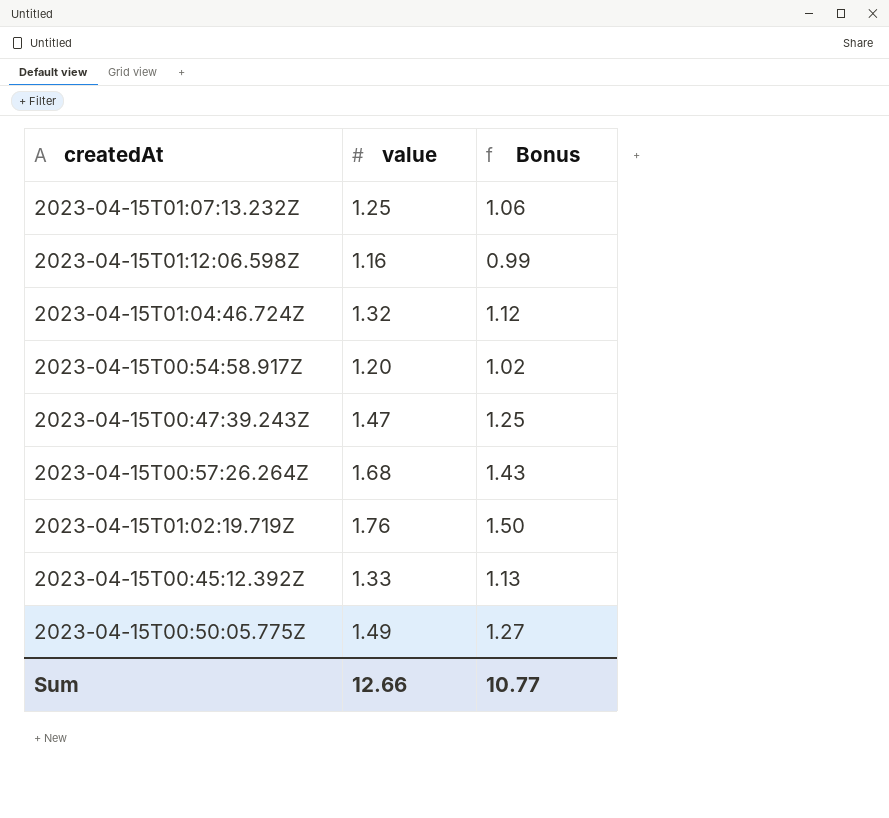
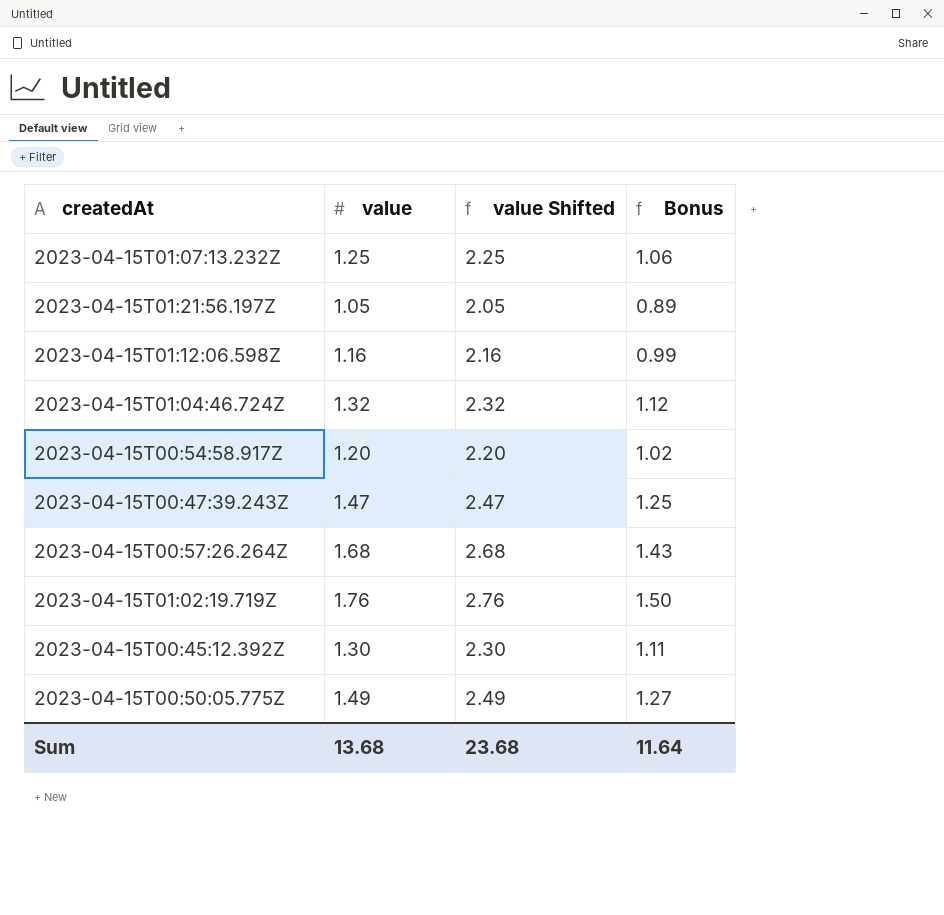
column value Shifted | formula: none -> [value] + 1
row 2023-04-15T01:21:56.197Z: none -> 1.05 | 2.05 | 0.89
2023-04-15T00:45:12.392Z | value: 1.33 -> 1.30
2023-04-15T00:45:12.392Z | Bonus: 1.13 -> 1.11
Sum | value: 12.66 -> 13.68
Sum | Bonus: 10.77 -> 11.64

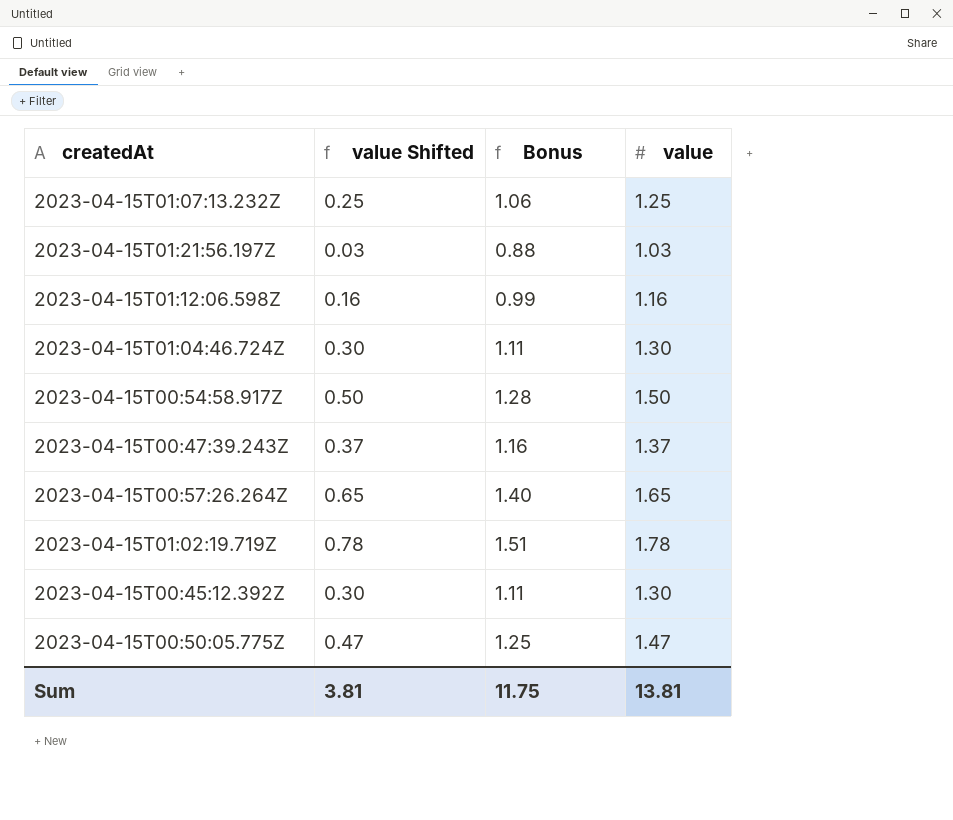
column value Shifted | formula: [value] + 1 -> [value] - 1
column value | position: 2 -> 4
2023-04-15T01:21:56.197Z | Bonus: 0.89 -> 0.88
2023-04-15T01:21:56.197Z | value: 1.05 -> 1.03
2023-04-15T01:04:46.724Z | Bonus: 1.12 -> 1.11
2023-04-15T01:04:46.724Z | value: 1.32 -> 1.30
2023-04-15T00:54:58.917Z | Bonus: 1.02 -> 1.28
2023-04-15T00:54:58.917Z | value: 1.20 -> 1.50
2023-04-15T00:47:39.243Z | Bonus: 1.25 -> 1.16
2023-04-15T00:47:39.243Z | value: 1.47 -> 1.37
2023-04-15T00:57:26.264Z | Bonus: 1.43 -> 1.40
2023-04-15T00:57:26.264Z | value: 1.68 -> 1.65
2023-04-15T01:02:19.719Z | Bonus: 1.50 -> 1.51
2023-04-15T01:02:19.719Z | value: 1.76 -> 1.78
2023-04-15T00:50:05.775Z | Bonus: 1.27 -> 1.25
2023-04-15T00:50:05.775Z | value: 1.49 -> 1.47
Sum | value Shifted: 23.68 -> 3.81
Sum | Bonus: 11.64 -> 11.75
Sum | value: 13.68 -> 13.81

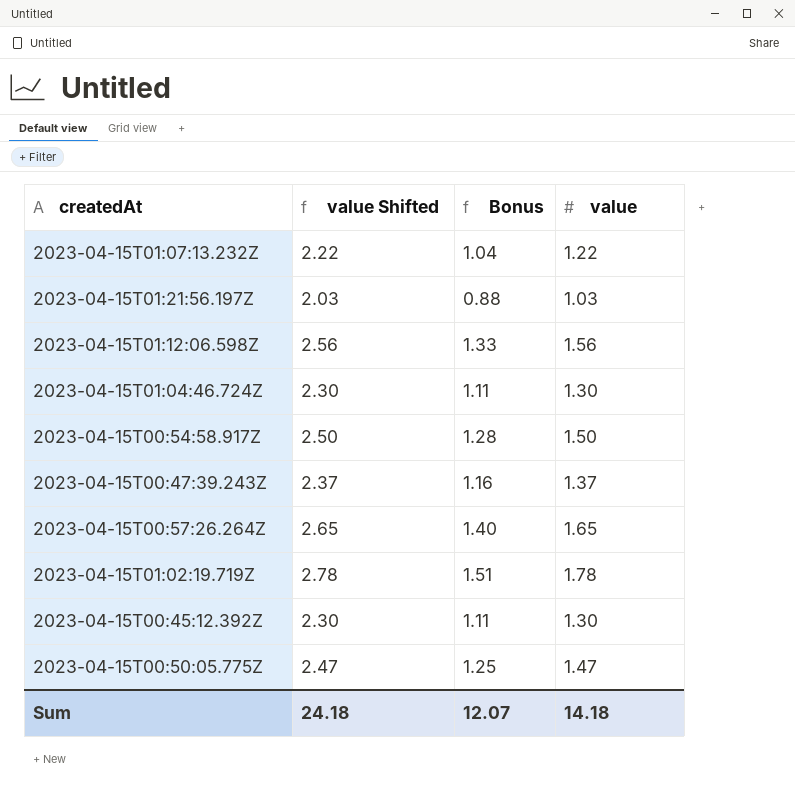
column value Shifted | formula: [value] - 1 -> [value] + 1
2023-04-15T01:07:13.232Z | Bonus: 1.06 -> 1.04
2023-04-15T01:07:13.232Z | value: 1.25 -> 1.22
2023-04-15T01:12:06.598Z | Bonus: 0.99 -> 1.33
2023-04-15T01:12:06.598Z | value: 1.16 -> 1.56
Sum | value Shifted: 3.81 -> 24.18
Sum | Bonus: 11.75 -> 12.07
Sum | value: 13.81 -> 14.18

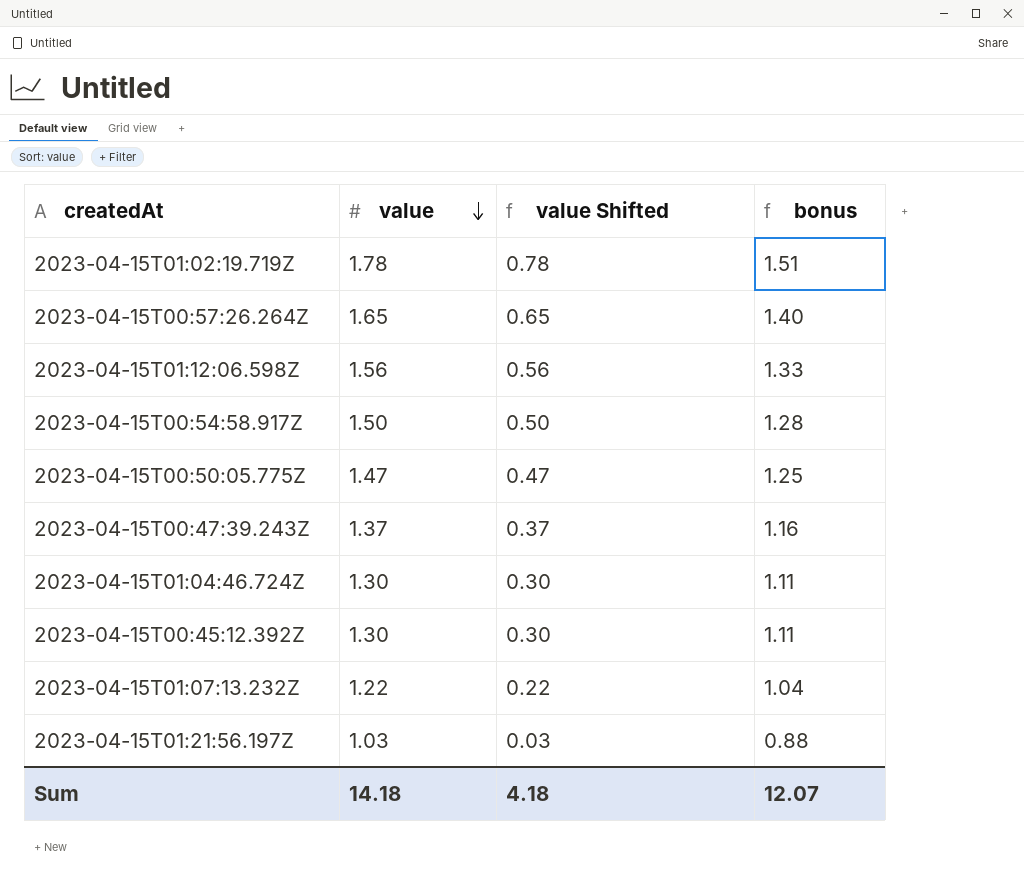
row order: none -> value descending
column value | position: 4 -> 2
column value Shifted | formula: [value] + 1 -> [value] - 1
column name: Bonus -> bonus
Sum | value Shifted: 24.18 -> 4.18

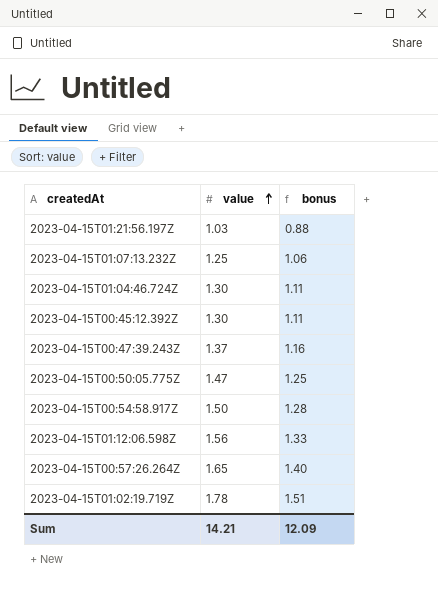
row order: value descending -> value ascending
column value Shifted | formula: [value] - 1 -> none
2023-04-15T01:07:13.232Z | value: 1.22 -> 1.25
2023-04-15T01:07:13.232Z | bonus: 1.04 -> 1.06
Sum | value: 14.18 -> 14.21
Sum | bonus: 12.07 -> 12.09

